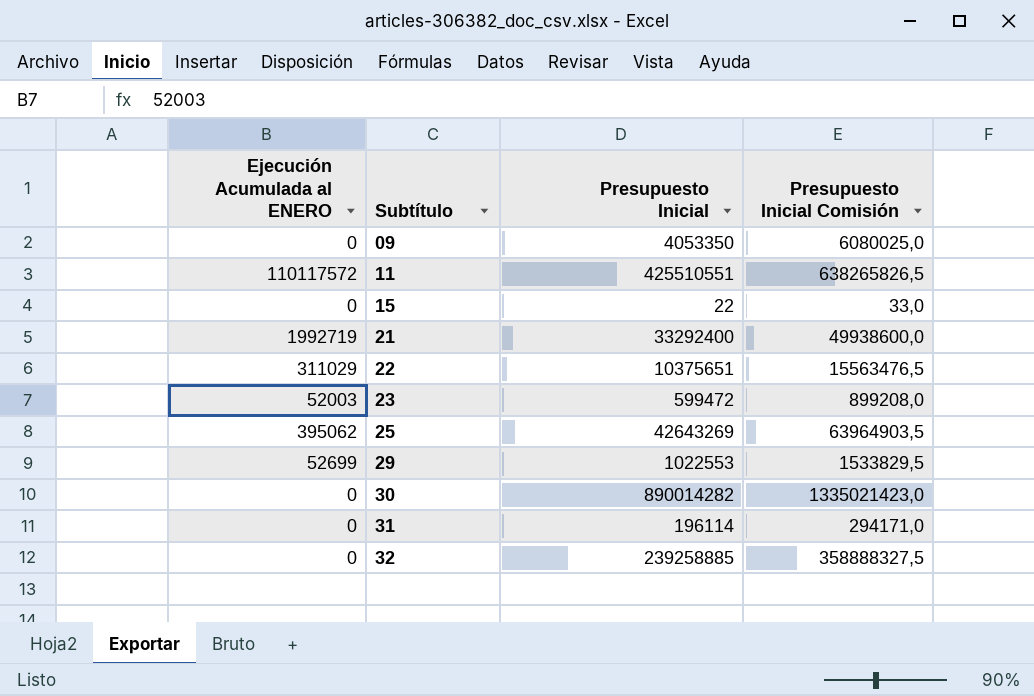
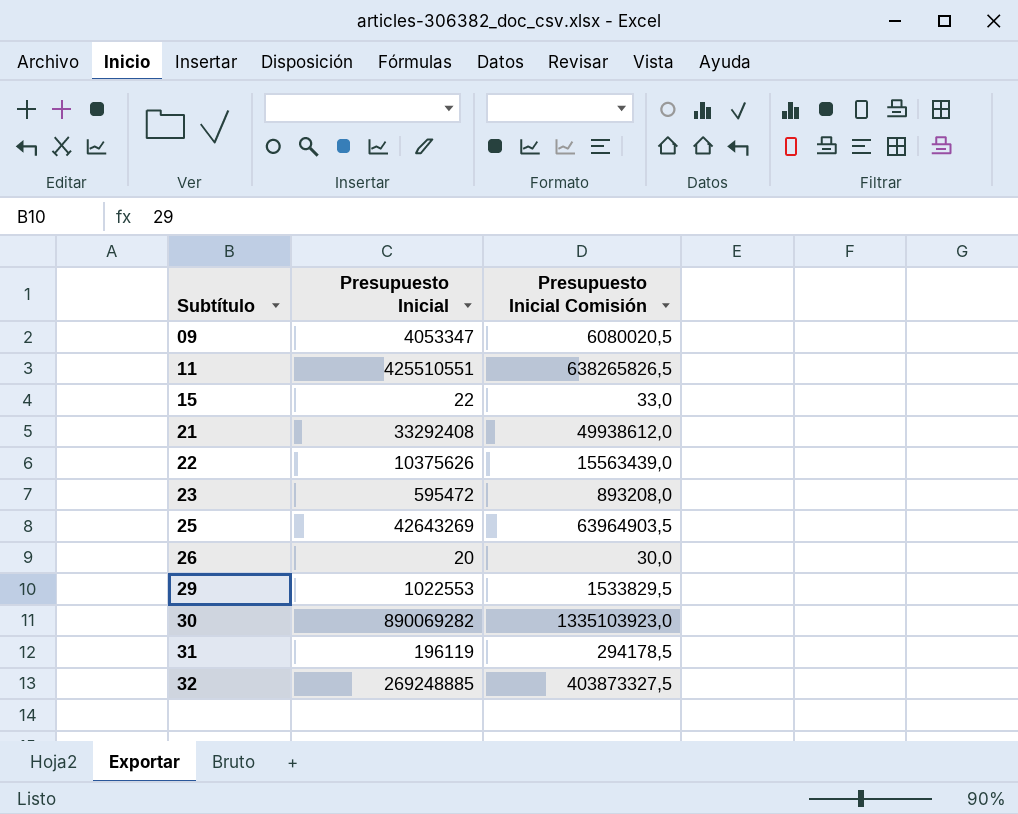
column Ejecución Acumulada al ENERO | position: 1 -> none
09 | Presupuesto Inicial: 4053350 -> 4053347
09 | Presupuesto Inicial Comisión: 6080025,0 -> 6080020,5
21 | Presupuesto Inicial: 33292400 -> 33292408
21 | Presupuesto Inicial Comisión: 49938600,0 -> 49938612,0
22 | Presupuesto Inicial: 10375651 -> 10375626
22 | Presupuesto Inicial Comisión: 15563476,5 -> 15563439,0
23 | Presupuesto Inicial: 599472 -> 595472
23 | Presupuesto Inicial Comisión: 899208,0 -> 893208,0
row 26: none -> 20 | 30,0
30 | Presupuesto Inicial: 890014282 -> 890069282
30 | Presupuesto Inicial Comisión: 1335021423,0 -> 1335103923,0
31 | Presupuesto Inicial: 196114 -> 196119
31 | Presupuesto Inicial Comisión: 294171,0 -> 294178,5
32 | Presupuesto Inicial: 239258885 -> 269248885
32 | Presupuesto Inicial Comisión: 358888327,5 -> 403873327,5

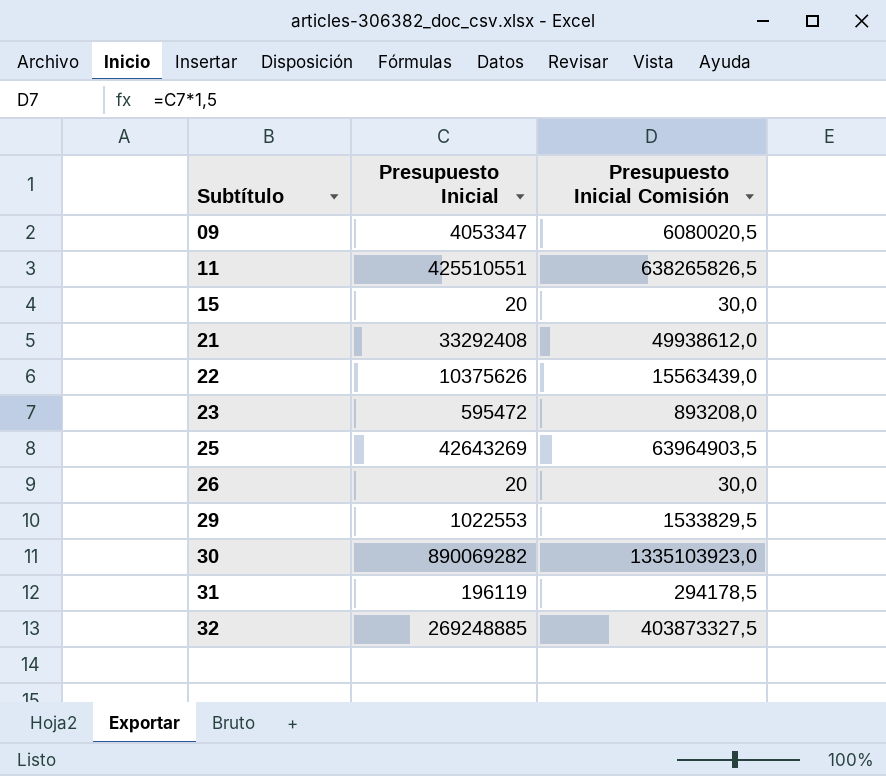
15 | Presupuesto Inicial: 22 -> 20
15 | Presupuesto Inicial Comisión: 33,0 -> 30,0

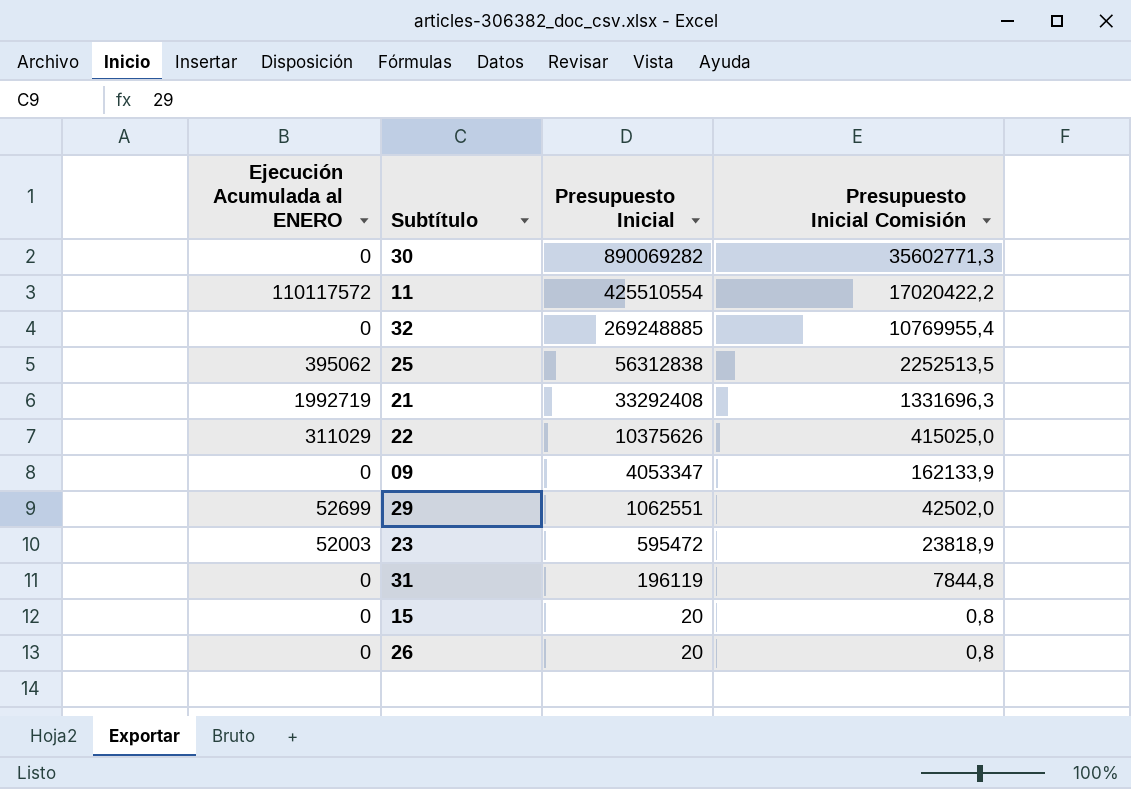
row order: Subtítulo ascending -> Presupuesto Inicial descending
column Ejecución Acumulada al ENERO | position: none -> 1
column Presupuesto Inicial Comisión | formula: [Presupuesto Inicial] * 1,5 -> [Presupuesto Inicial] * 0,04
11 | Presupuesto Inicial: 425510551 -> 425510554
25 | Presupuesto Inicial: 42643269 -> 56312838
29 | Presupuesto Inicial: 1022553 -> 1062551

